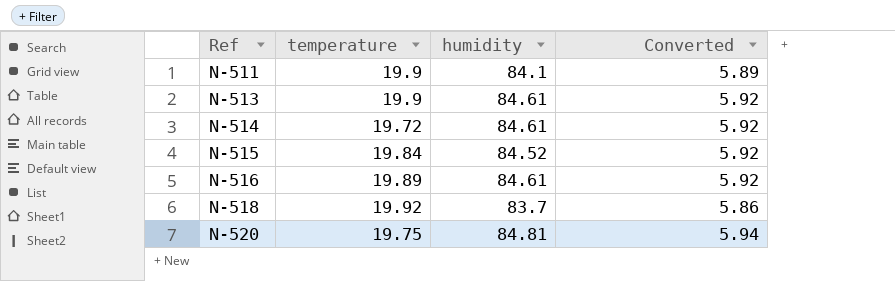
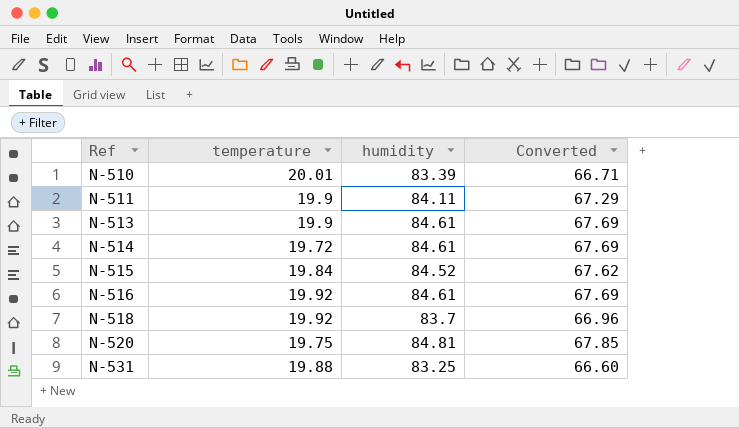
column Converted | formula: [humidity] * 0.07 -> [humidity] * 0.8
row N-510: none -> 20.01 | 83.39 | 66.71
N-511 | humidity: 84.1 -> 84.11
N-516 | temperature: 19.89 -> 19.92
row N-531: none -> 19.88 | 83.25 | 66.60

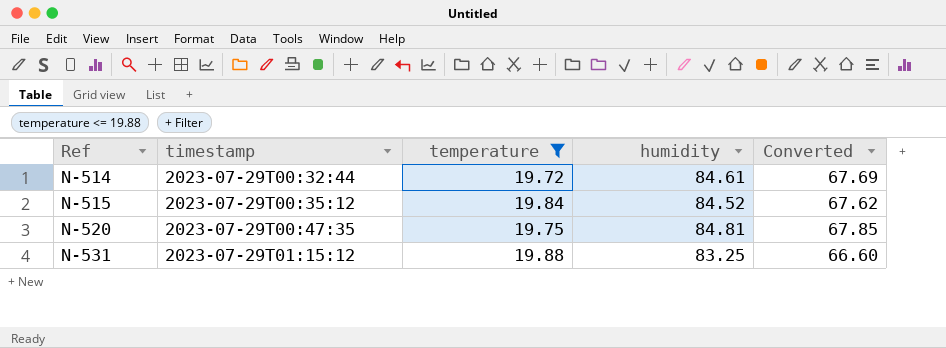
filter: none -> temperature <= 19.88
column timestamp | position: none -> 2

